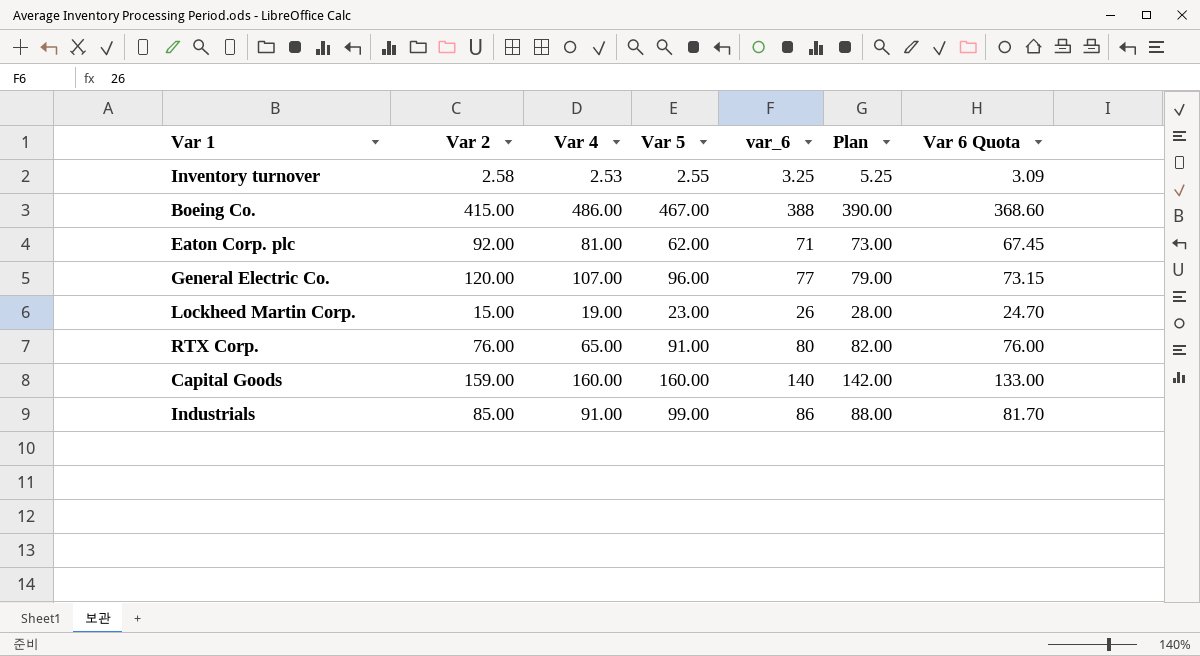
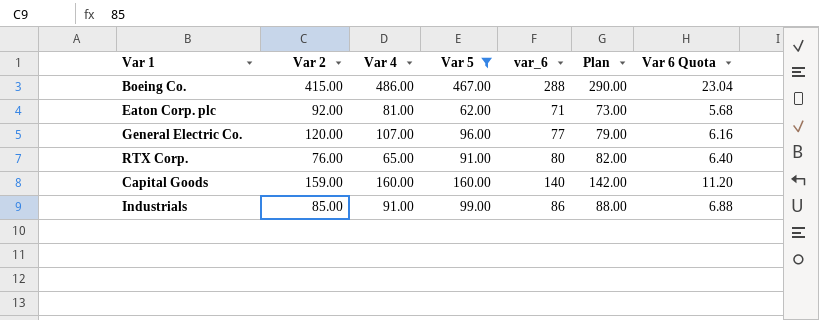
filter: none -> Var 5 >= 62.00
column Var 6 Quota | formula: [var_6] * 0.95 -> [var_6] * 0.08
Boeing Co. | var_6: 388 -> 288
Boeing Co. | Plan: 390.00 -> 290.00

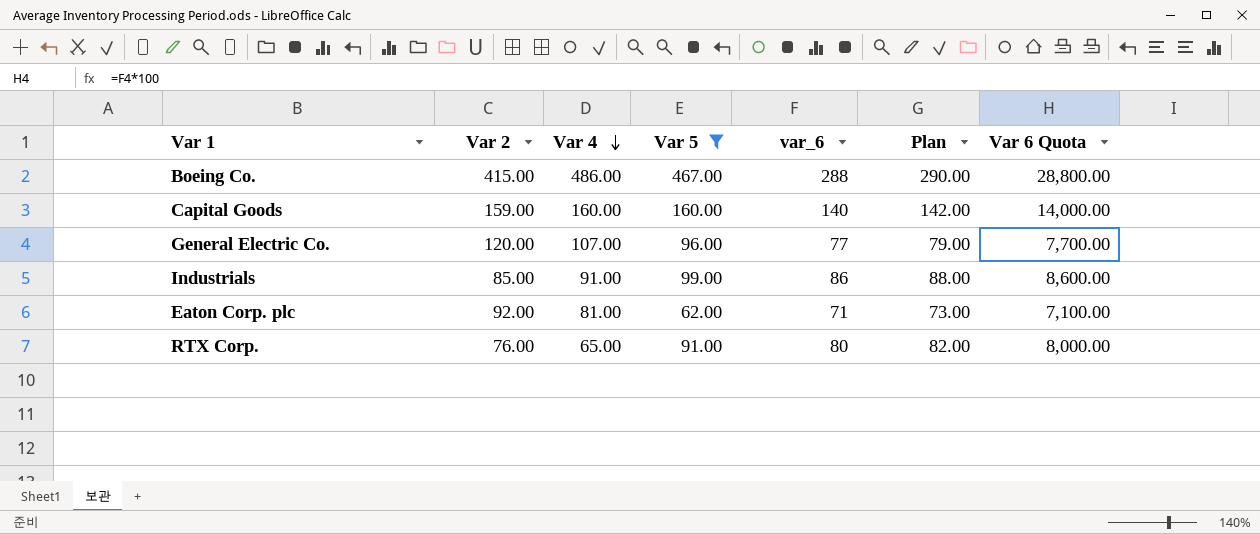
row order: none -> Var 4 descending
column Var 6 Quota | formula: [var_6] * 0.08 -> [var_6] * 100

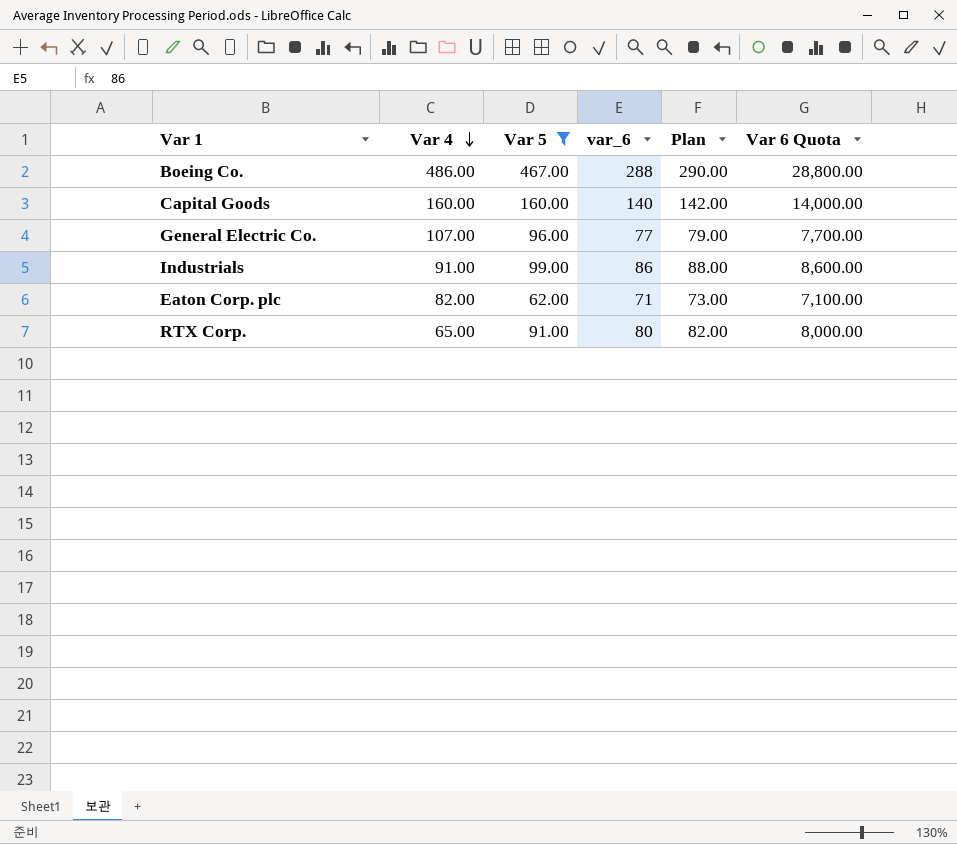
column Var 2 | position: 2 -> none
Eaton Corp. plc | Var 4: 81.00 -> 82.00

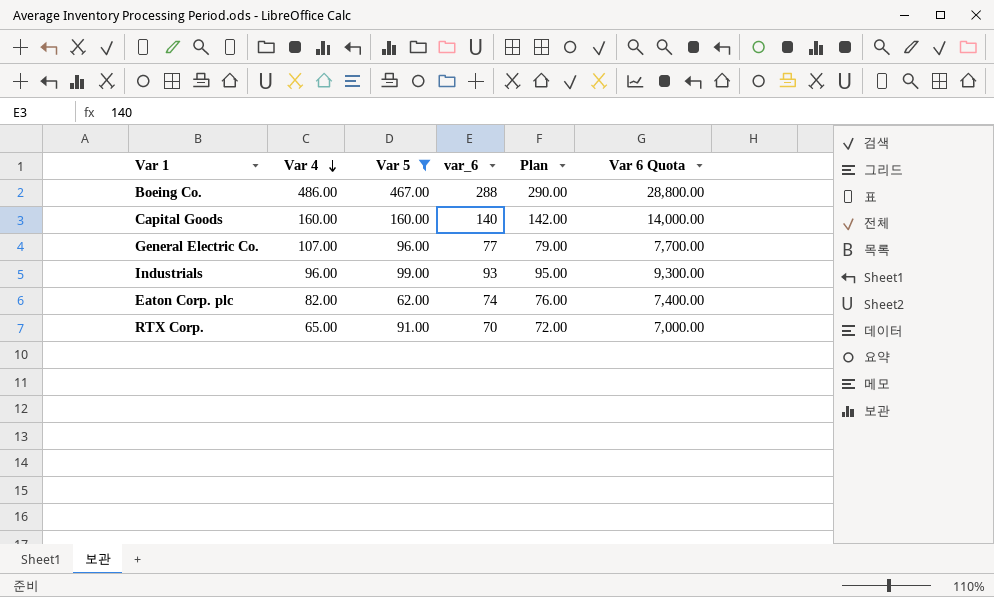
Industrials | Var 4: 91.00 -> 96.00
Industrials | var_6: 86 -> 93
Industrials | Plan: 88.00 -> 95.00
Industrials | Var 6 Quota: 8,600.00 -> 9,300.00
Eaton Corp. plc | var_6: 71 -> 74
Eaton Corp. plc | Plan: 73.00 -> 76.00
Eaton Corp. plc | Var 6 Quota: 7,100.00 -> 7,400.00
RTX Corp. | var_6: 80 -> 70
RTX Corp. | Plan: 82.00 -> 72.00
RTX Corp. | Var 6 Quota: 8,000.00 -> 7,000.00

